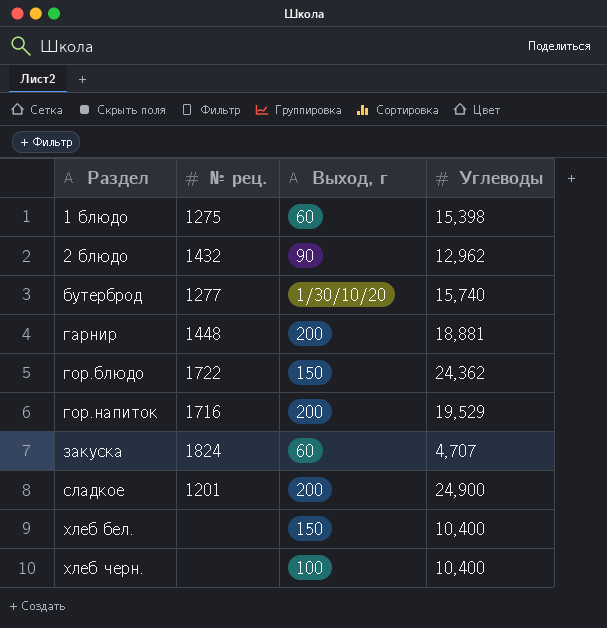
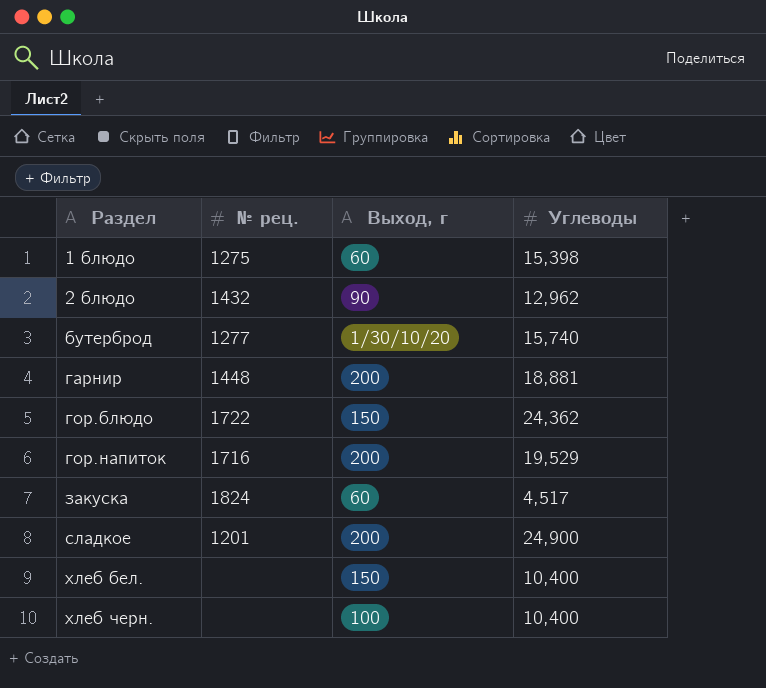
закуска | Углеводы: 4,707 -> 4,517

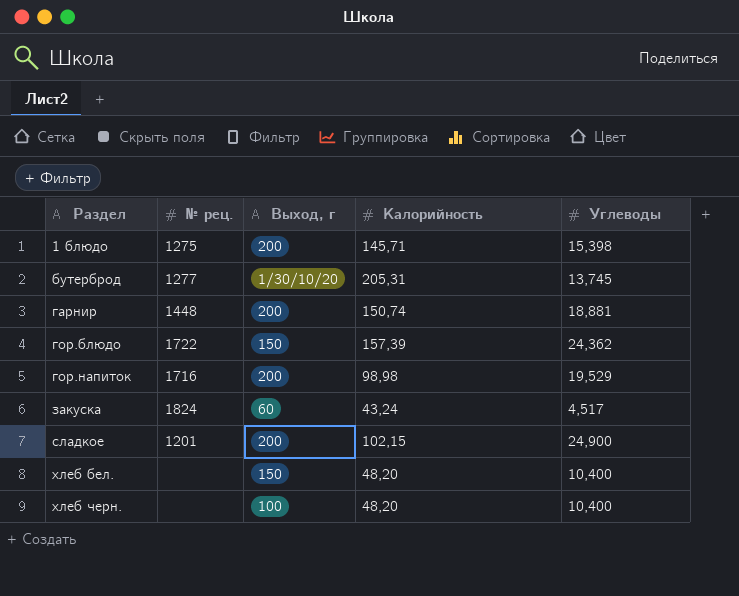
column Калорийность | position: none -> 4
row 2 блюдо: 1432 | 90 | 12,962 -> none
1 блюдо | Выход, г: 60 -> 200
бутерброд | Углеводы: 15,740 -> 13,745

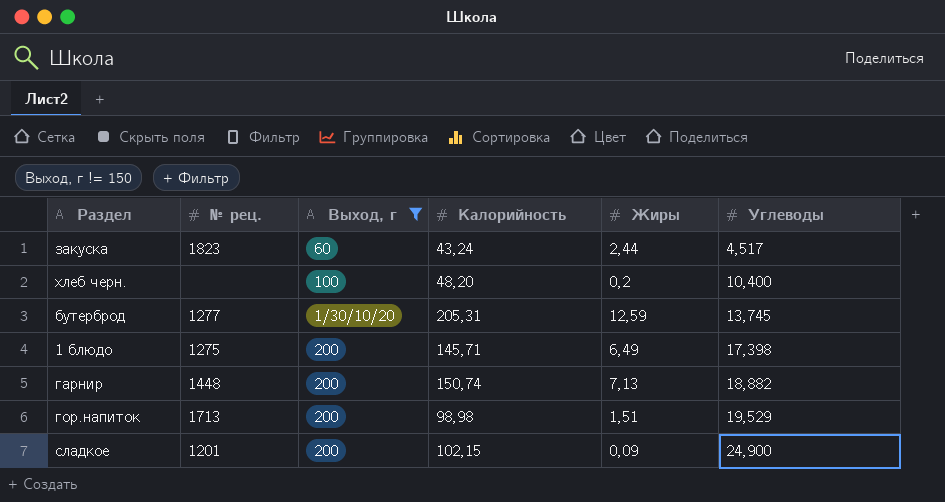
filter: none -> Выход, г != 150
row order: Раздел ascending -> Углеводы ascending
column Жиры | position: none -> 5
закуска | № рец.: 1824 -> 1823
1 блюдо | Углеводы: 15,398 -> 17,398
гарнир | Углеводы: 18,881 -> 18,882
гор.напиток | № рец.: 1716 -> 1713

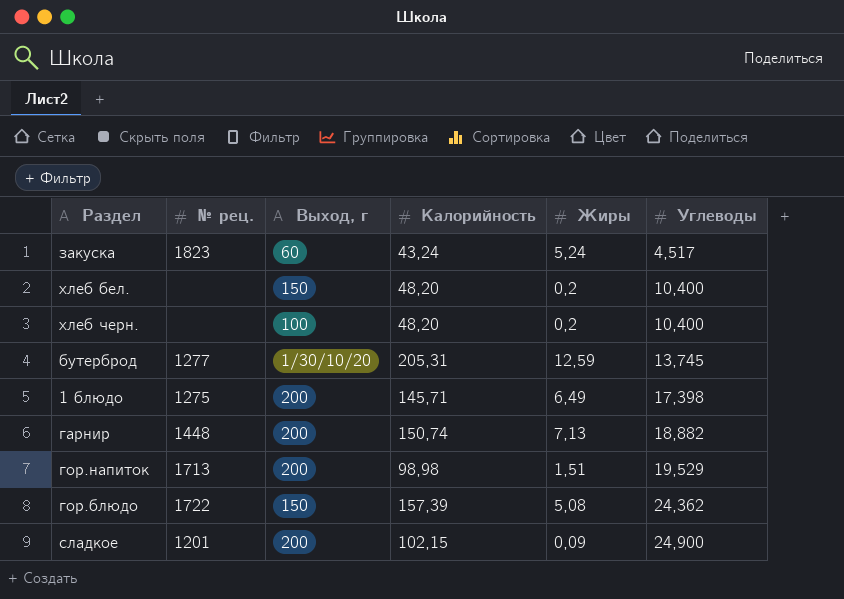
filter: Выход, г != 150 -> none
закуска | Жиры: 2,44 -> 5,24

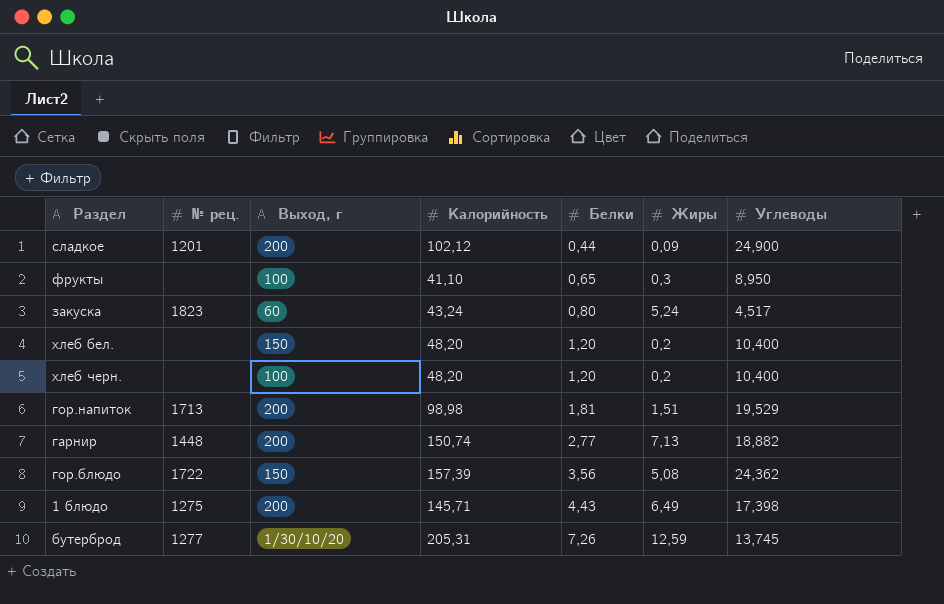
row order: Углеводы ascending -> Белки ascending
column Белки | position: none -> 5
сладкое | Калорийность: 102,15 -> 102,12
row фрукты: none -> none | 100 | 41,10 | 0,65 | 0,3 | 8,950

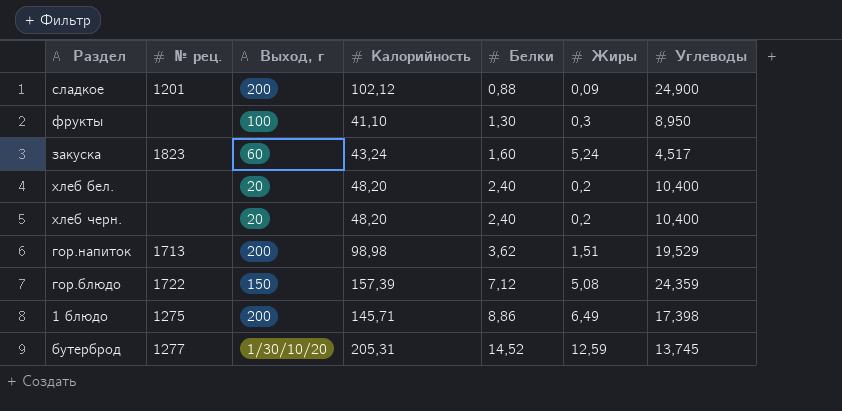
row гарнир: 1448 | 200 | 150,74 | 2,77 | 7,13 | 18,882 -> none
сладкое | Белки: 0,44 -> 0,88
фрукты | Белки: 0,65 -> 1,30
закуска | Белки: 0,80 -> 1,60
хлеб бел. | Выход, г: 150 -> 20
хлеб бел. | Белки: 1,20 -> 2,40
хлеб черн. | Выход, г: 100 -> 20
хлеб черн. | Белки: 1,20 -> 2,40
гор.напиток | Белки: 1,81 -> 3,62
гор.блюдо | Белки: 3,56 -> 7,12
гор.блюдо | Углеводы: 24,362 -> 24,359
1 блюдо | Белки: 4,43 -> 8,86
бутерброд | Белки: 7,26 -> 14,52

